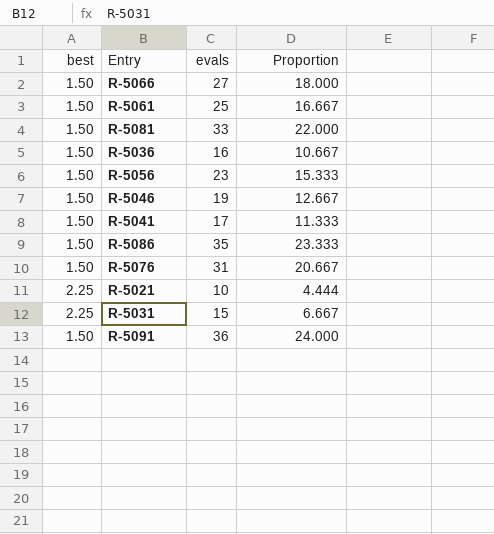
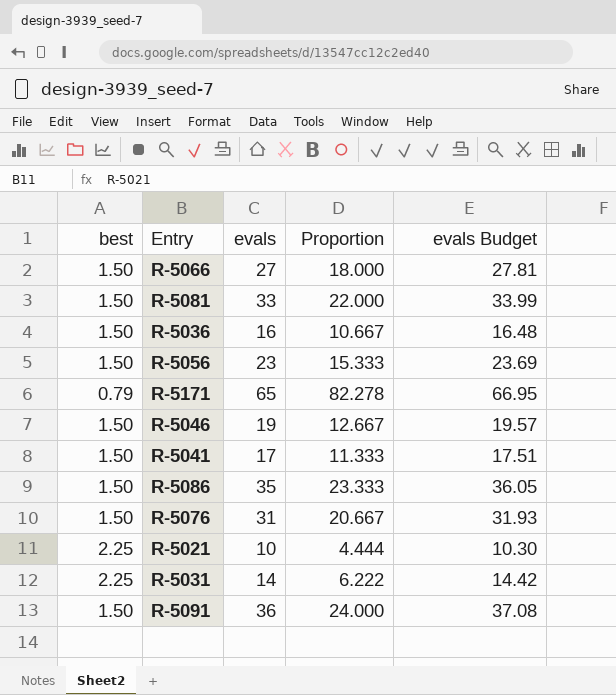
column evals Budget | formula: none -> [evals] * 1.03
row R-5061: 1.50 | 25 | 16.667 -> none
row R-5171: none -> 0.79 | 65 | 82.278 | 66.95
R-5031 | evals: 15 -> 14
R-5031 | Proportion: 6.667 -> 6.222

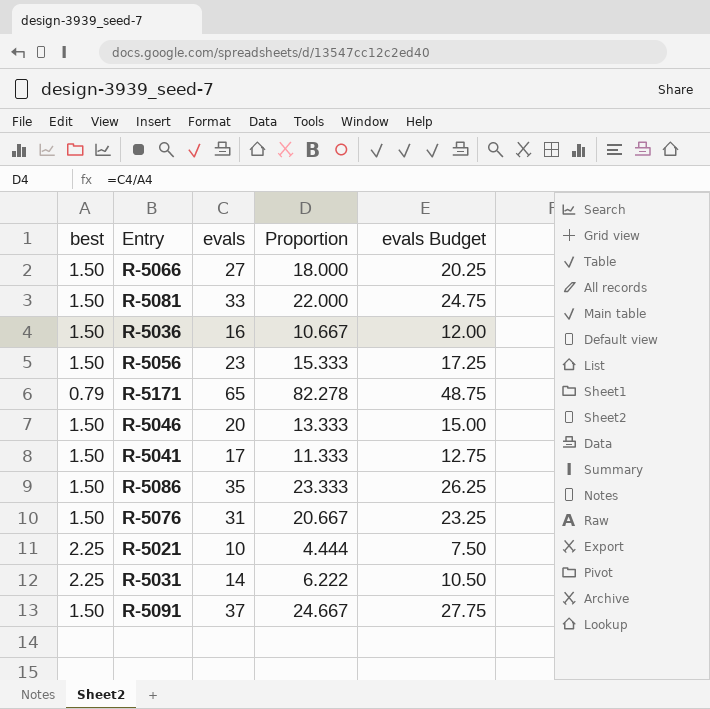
column evals Budget | formula: [evals] * 1.03 -> [evals] * 0.75
R-5046 | evals: 19 -> 20
R-5046 | Proportion: 12.667 -> 13.333
R-5091 | evals: 36 -> 37
R-5091 | Proportion: 24.000 -> 24.667

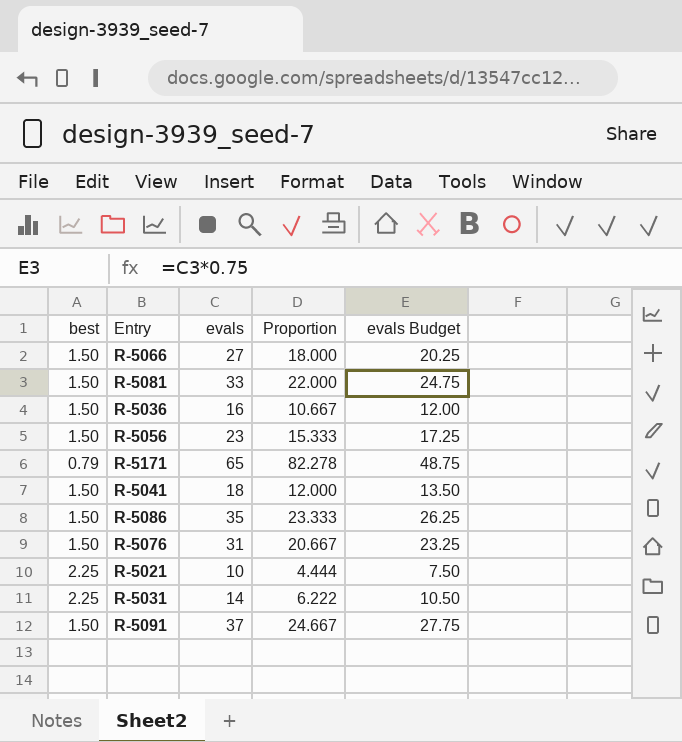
row R-5046: 1.50 | 20 | 13.333 | 15.00 -> none
R-5041 | evals: 17 -> 18
R-5041 | Proportion: 11.333 -> 12.000
R-5041 | evals Budget: 12.75 -> 13.50

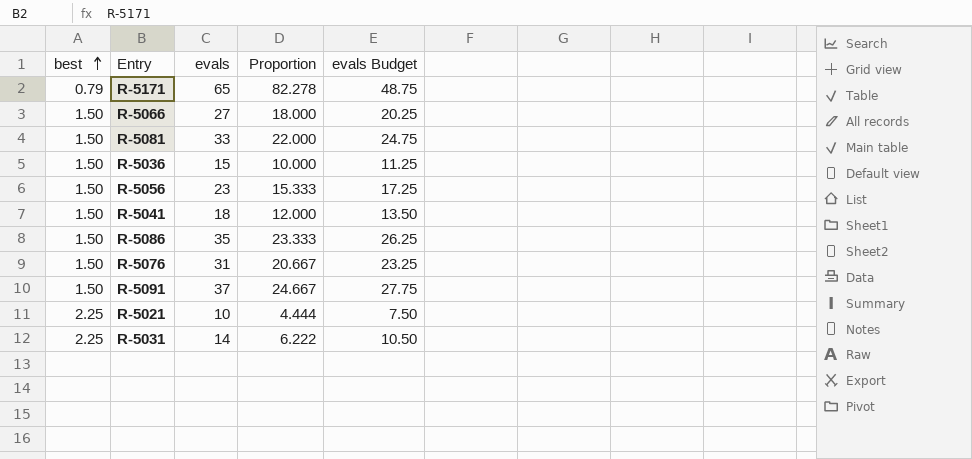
row order: none -> best ascending
R-5036 | evals: 16 -> 15
R-5036 | Proportion: 10.667 -> 10.000
R-5036 | evals Budget: 12.00 -> 11.25

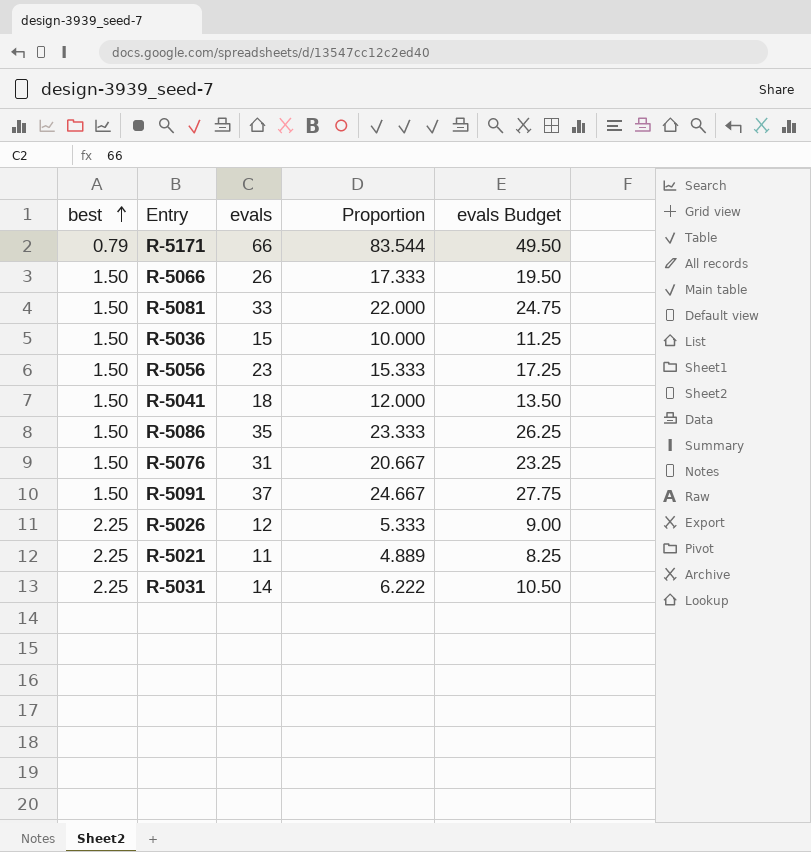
R-5171 | evals: 65 -> 66
R-5171 | Proportion: 82.278 -> 83.544
R-5171 | evals Budget: 48.75 -> 49.50
R-5066 | evals: 27 -> 26
R-5066 | Proportion: 18.000 -> 17.333
R-5066 | evals Budget: 20.25 -> 19.50
row R-5026: none -> 2.25 | 12 | 5.333 | 9.00
R-5021 | evals: 10 -> 11
R-5021 | Proportion: 4.444 -> 4.889
R-5021 | evals Budget: 7.50 -> 8.25

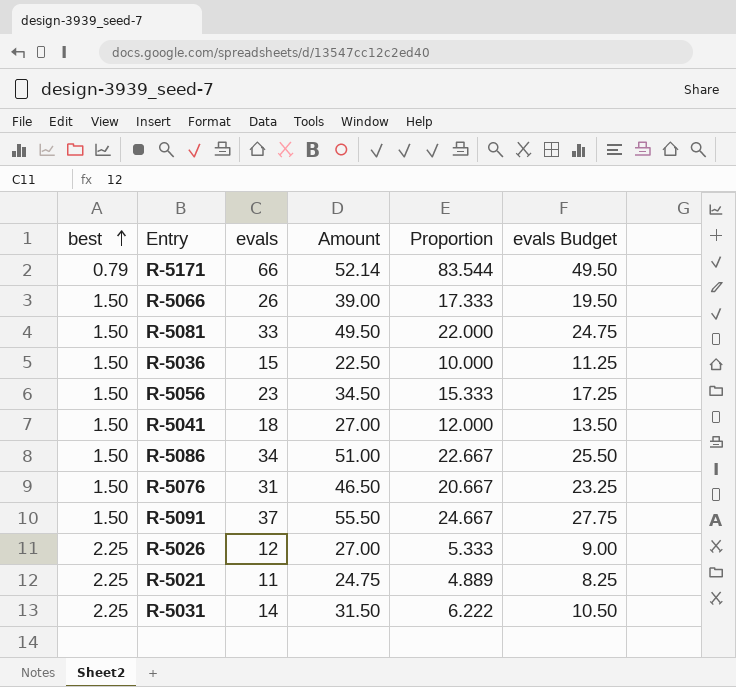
column Amount | formula: none -> [best] * [evals]
R-5086 | evals: 35 -> 34
R-5086 | Proportion: 23.333 -> 22.667
R-5086 | evals Budget: 26.25 -> 25.50

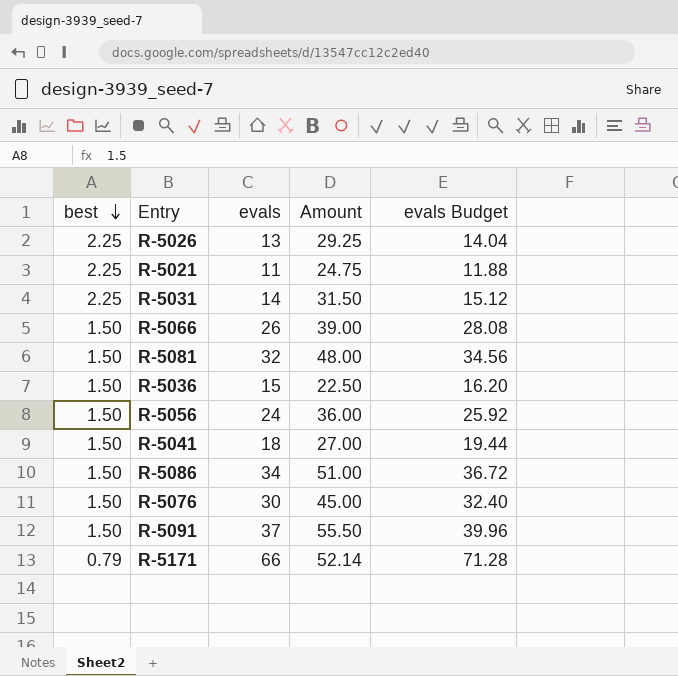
row order: best ascending -> best descending
column Proportion | formula: [evals] / [best] -> none
column evals Budget | formula: [evals] * 0.75 -> [evals] * 1.08
R-5026 | evals: 12 -> 13
R-5026 | Amount: 27.00 -> 29.25
R-5081 | evals: 33 -> 32
R-5081 | Amount: 49.50 -> 48.00
R-5056 | evals: 23 -> 24
R-5056 | Amount: 34.50 -> 36.00
R-5076 | evals: 31 -> 30
R-5076 | Amount: 46.50 -> 45.00

